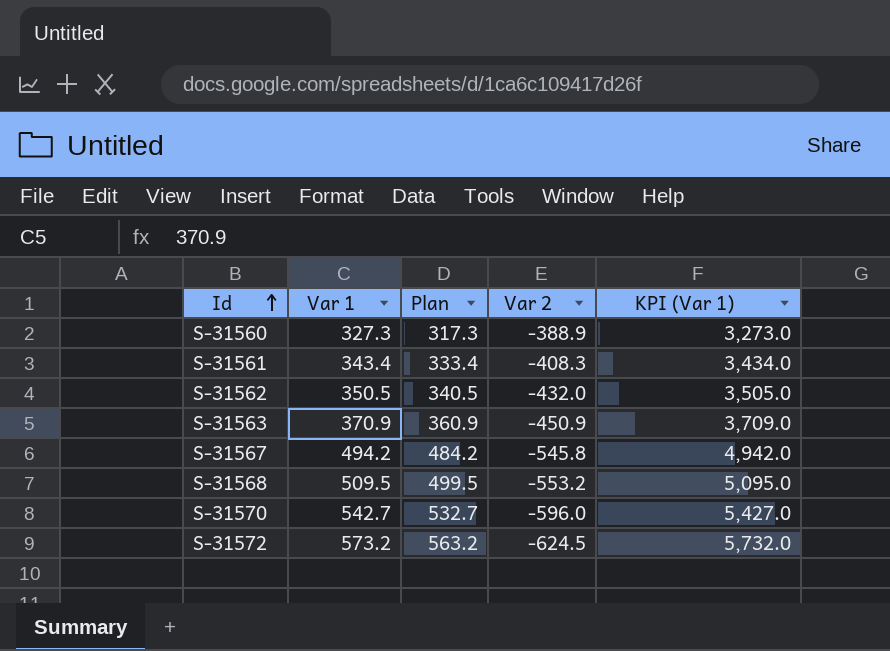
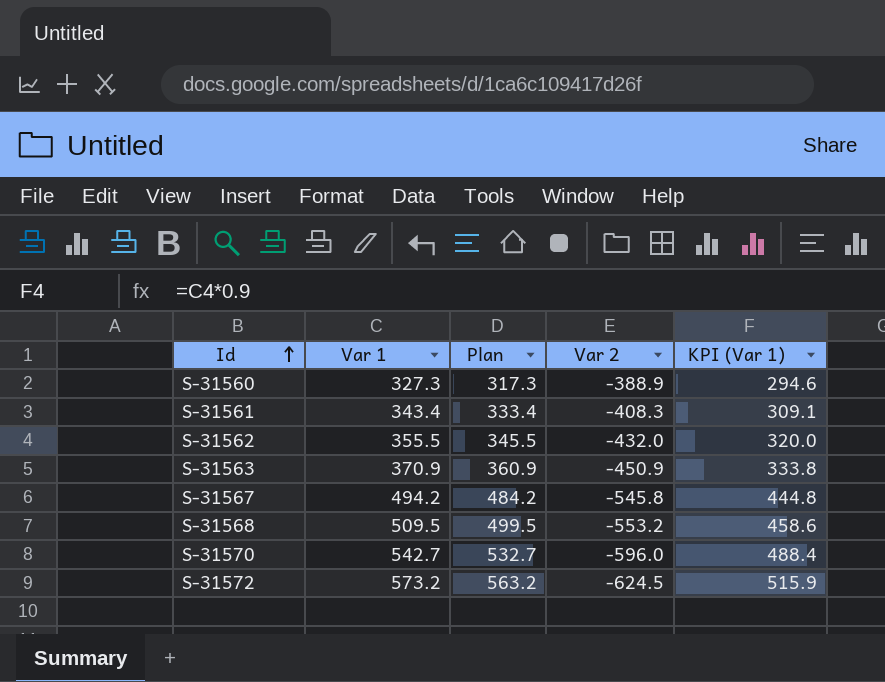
column KPI (Var 1) | formula: [Var 1] * 10 -> [Var 1] * 0.9
S-31562 | Var 1: 350.5 -> 355.5
S-31562 | Plan: 340.5 -> 345.5

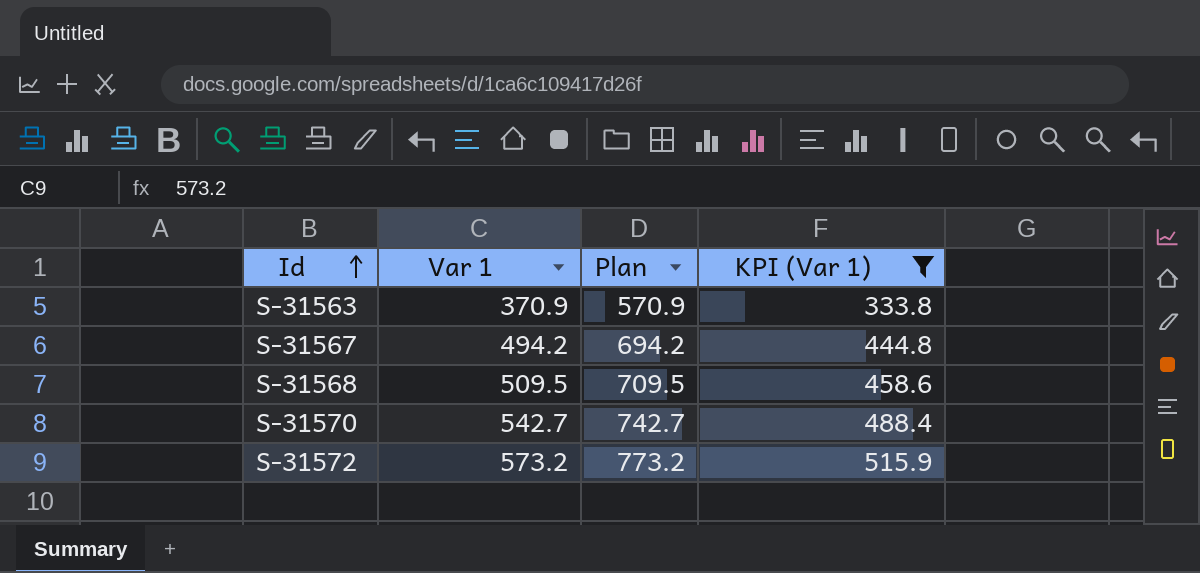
filter: none -> KPI (Var 1) >= 333.8
column Var 2 | position: 4 -> none
column Plan | formula: [Var 1] - 10 -> [Var 1] + 200

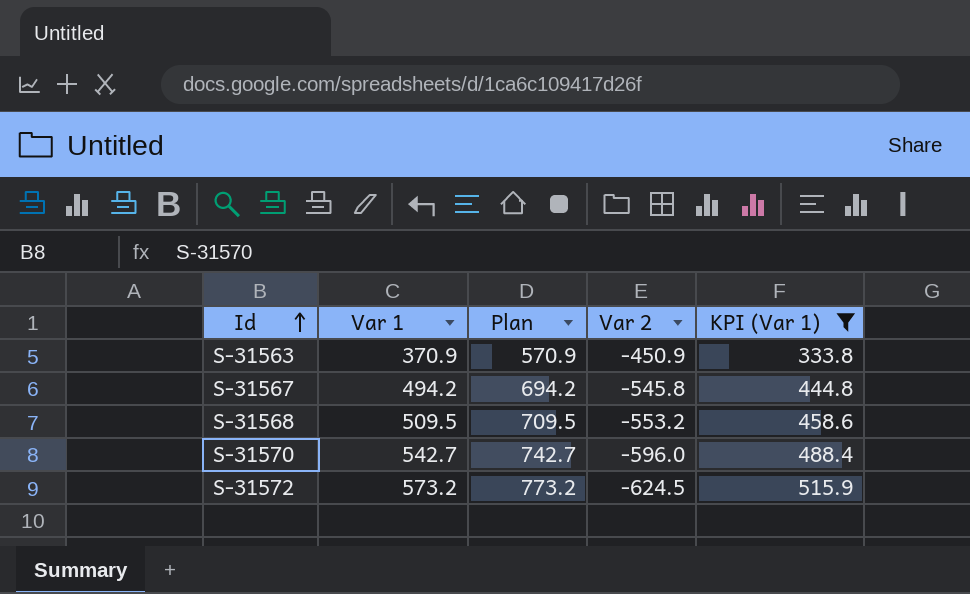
column Var 2 | position: none -> 4

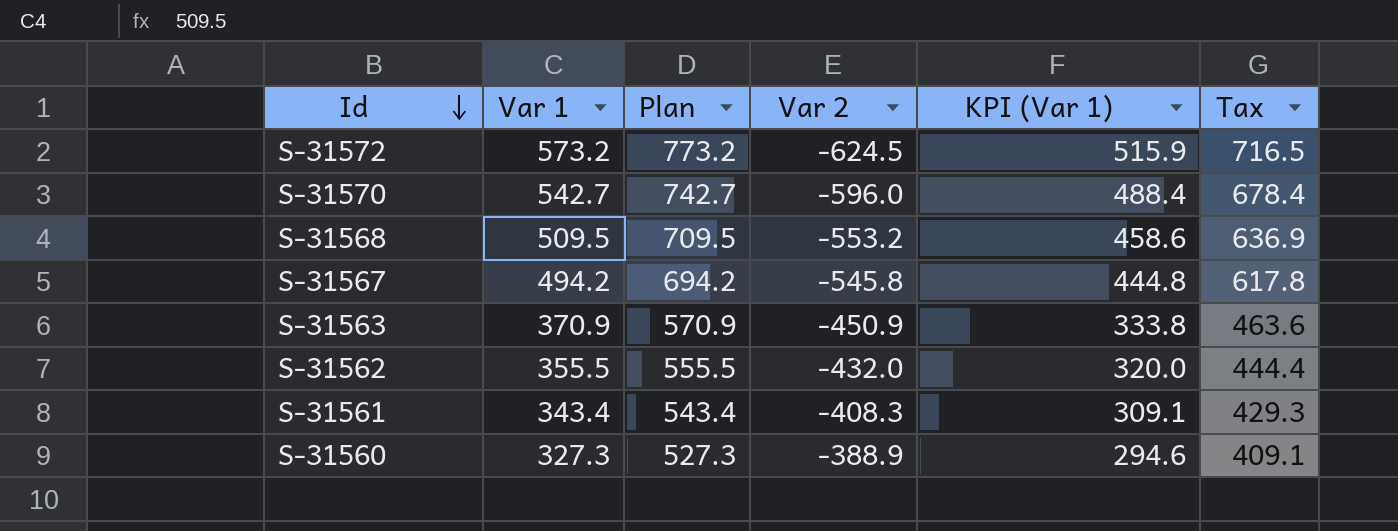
filter: KPI (Var 1) >= 333.8 -> none
row order: Id ascending -> Id descending
column Tax | formula: none -> [Var 1] * 1.25

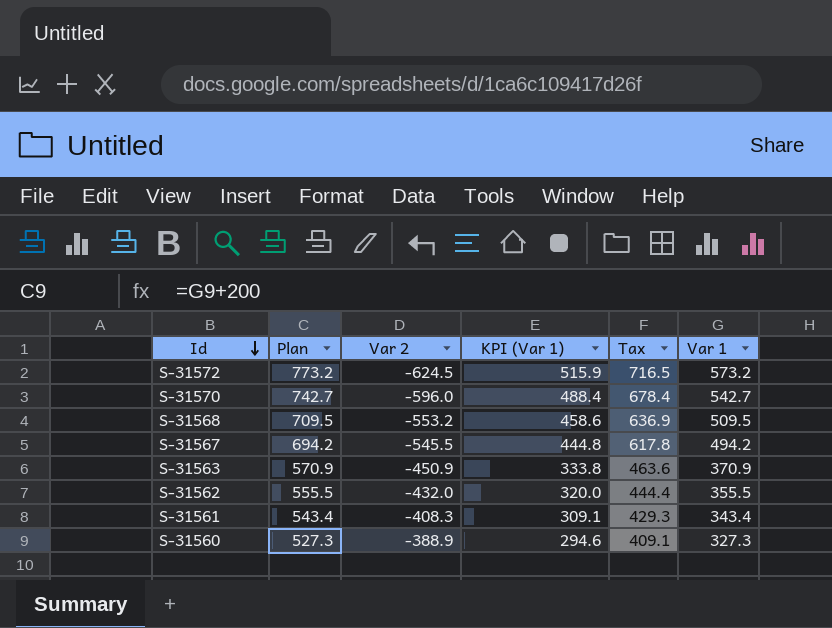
column Var 1 | position: 2 -> 6
S-31567 | Var 2: -545.8 -> -545.5

